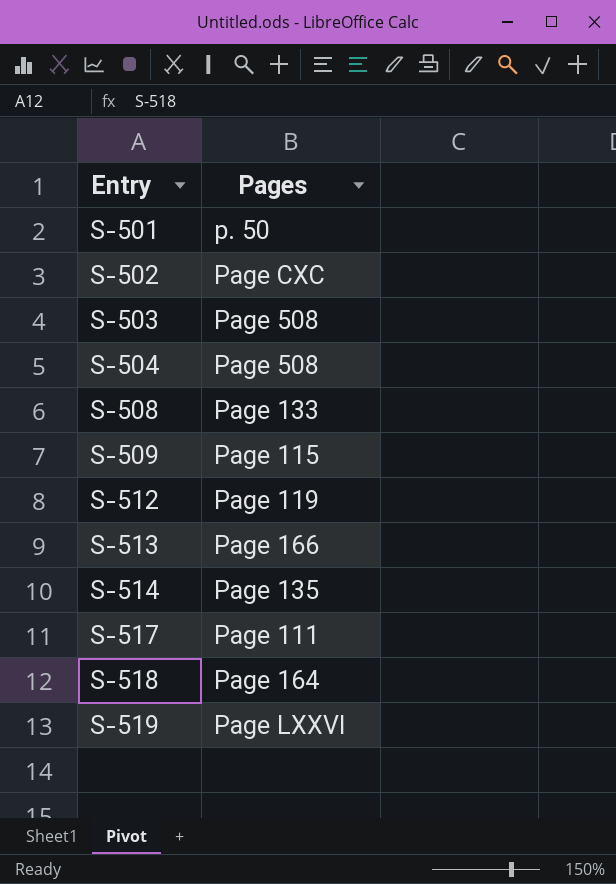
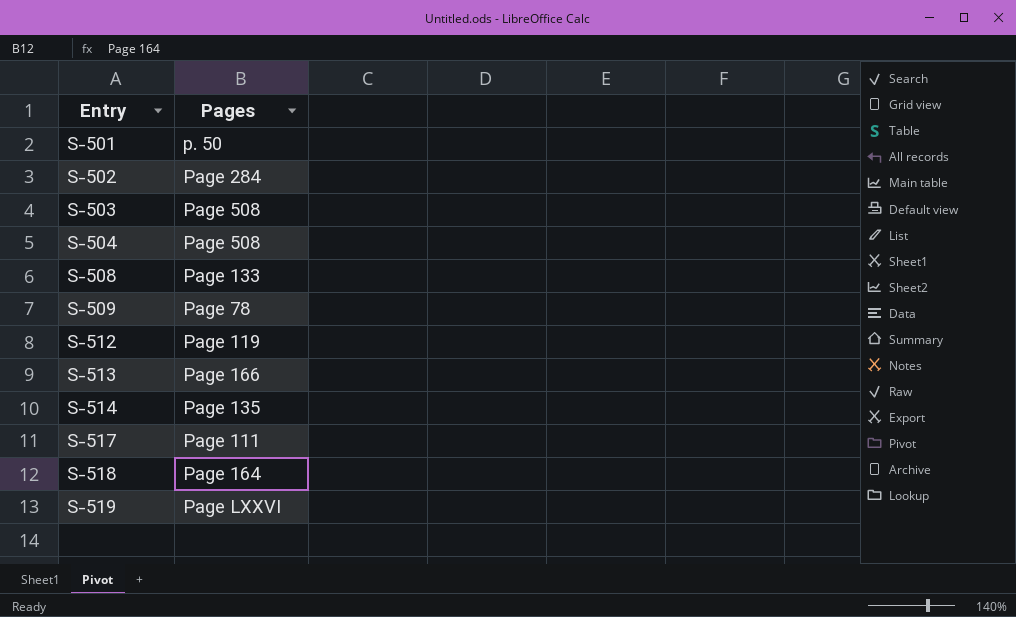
S-502 | Pages: Page CXC -> Page 284
S-509 | Pages: Page 115 -> Page 78

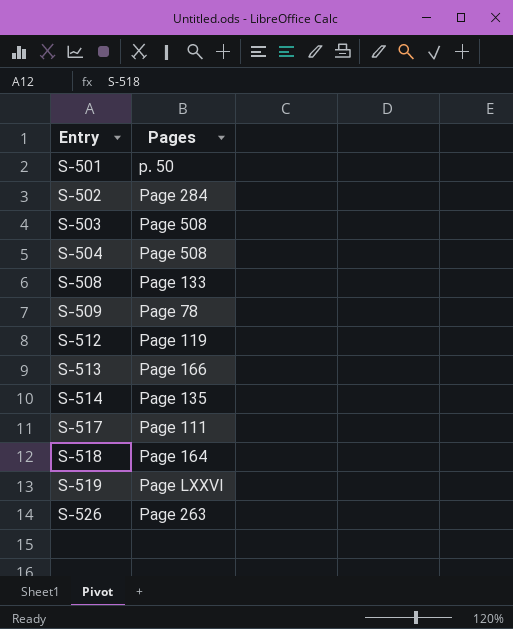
row S-526: none -> Page 263

